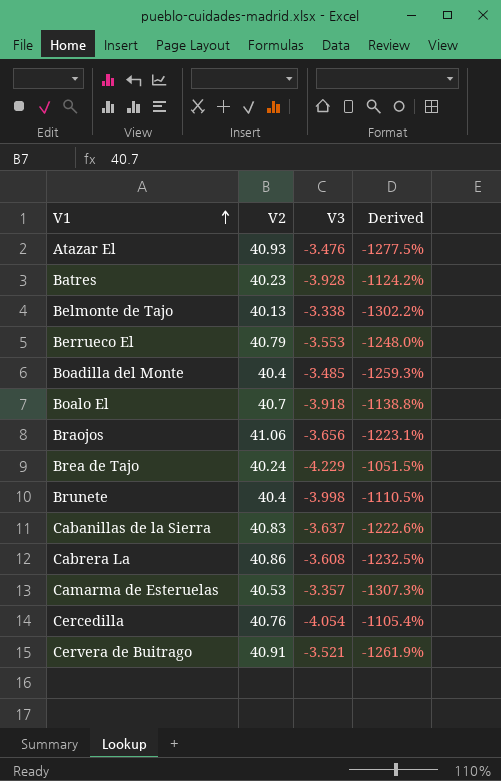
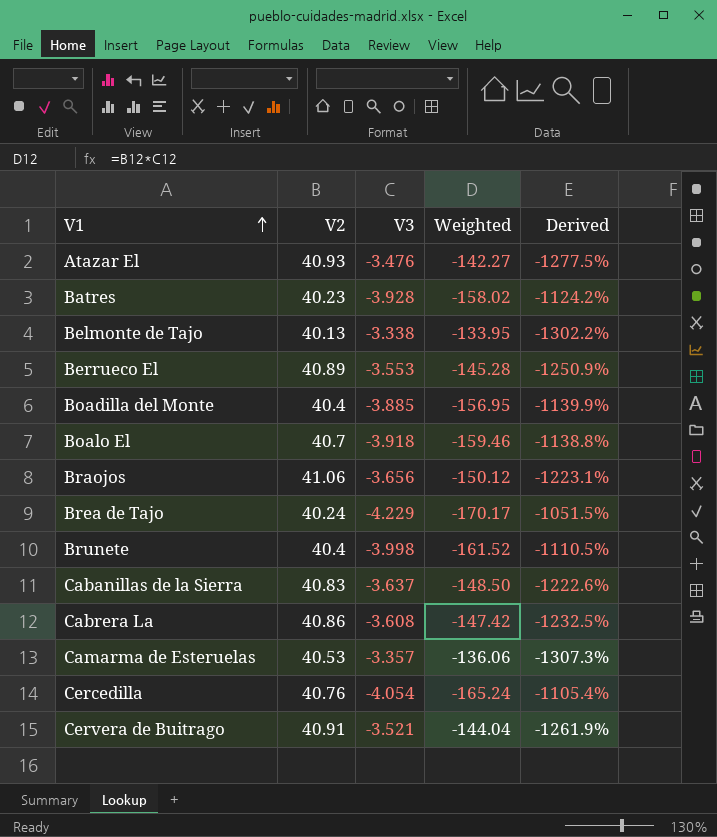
column Weighted | formula: none -> [V2] * [V3]
Berrueco El | V2: 40.79 -> 40.89
Berrueco El | Derived: -1248.0% -> -1250.9%
Boadilla del Monte | V3: -3.485 -> -3.885
Boadilla del Monte | Derived: -1259.3% -> -1139.9%

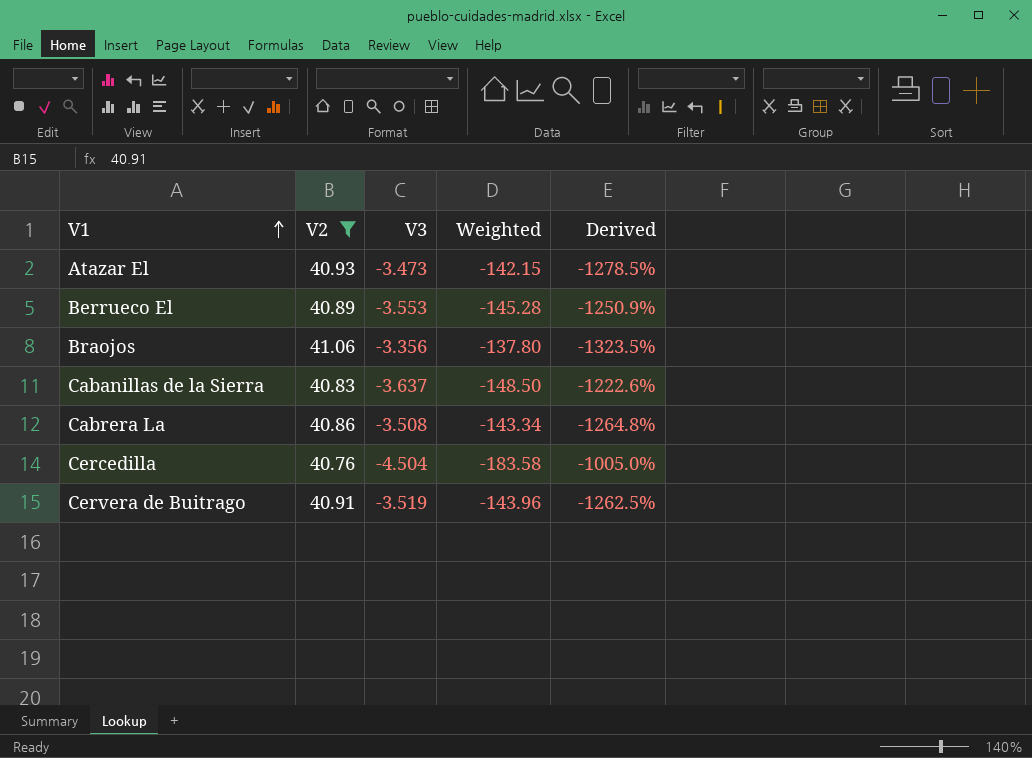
filter: none -> V2 >= 40.76
Atazar El | V3: -3.476 -> -3.473
Atazar El | Weighted: -142.27 -> -142.15
Atazar El | Derived: -1277.5% -> -1278.5%
Braojos | V3: -3.656 -> -3.356
Braojos | Weighted: -150.12 -> -137.80
Braojos | Derived: -1223.1% -> -1323.5%
Cabrera La | V3: -3.608 -> -3.508
Cabrera La | Weighted: -147.42 -> -143.34
Cabrera La | Derived: -1232.5% -> -1264.8%
Cercedilla | V3: -4.054 -> -4.504
Cercedilla | Weighted: -165.24 -> -183.58
Cercedilla | Derived: -1105.4% -> -1005.0%
Cervera de Buitrago | V3: -3.521 -> -3.519
Cervera de Buitrago | Weighted: -144.04 -> -143.96
Cervera de Buitrago | Derived: -1261.9% -> -1262.5%

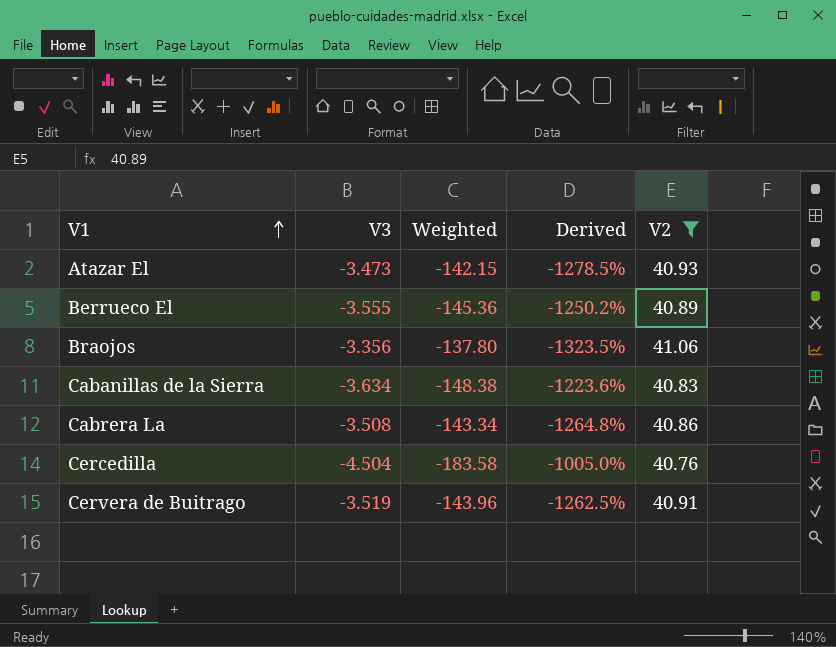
column V2 | position: 2 -> 5
Berrueco El | V3: -3.553 -> -3.555
Berrueco El | Weighted: -145.28 -> -145.36
Berrueco El | Derived: -1250.9% -> -1250.2%
Cabanillas de la Sierra | V3: -3.637 -> -3.634
Cabanillas de la Sierra | Weighted: -148.50 -> -148.38
Cabanillas de la Sierra | Derived: -1222.6% -> -1223.6%

